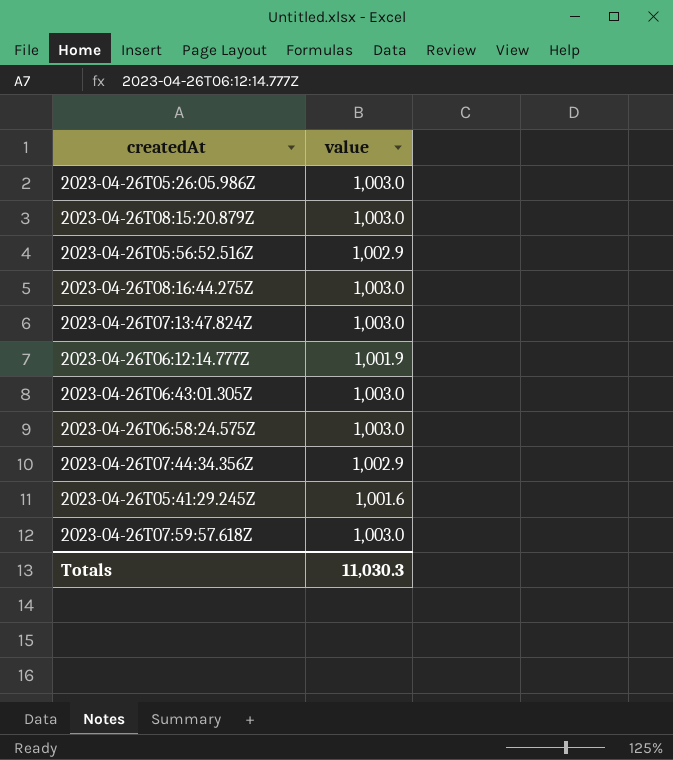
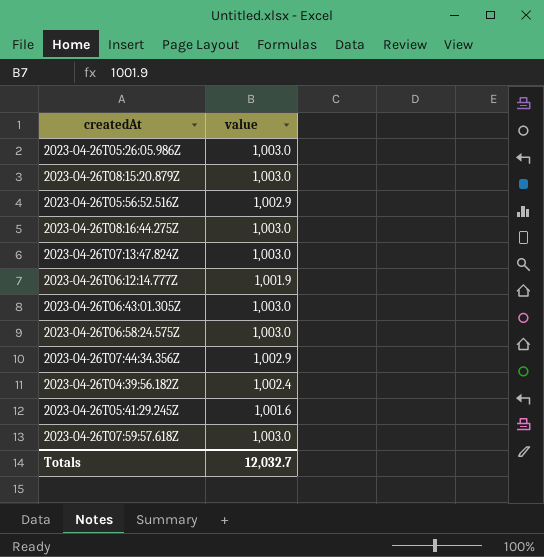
row 2023-04-26T04:39:56.182Z: none -> 1,002.4
Totals | value: 11,030.3 -> 12,032.7

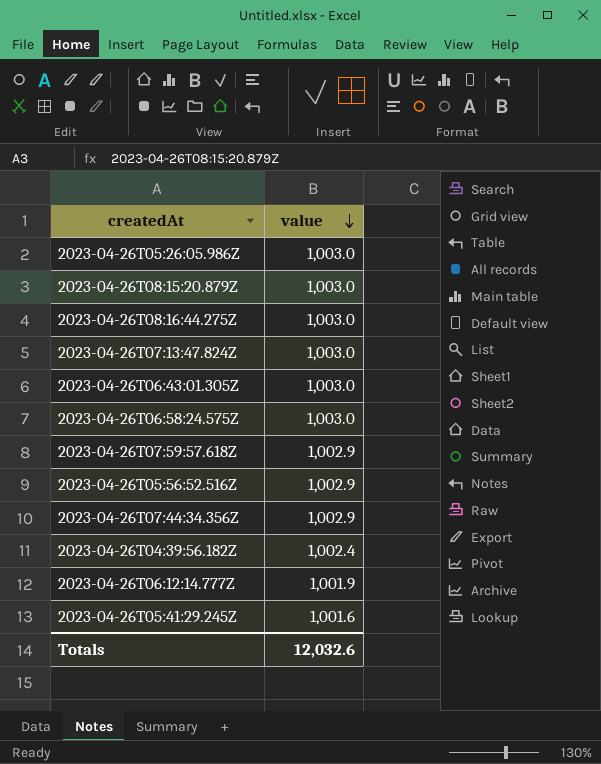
row order: none -> value descending
2023-04-26T07:59:57.618Z | value: 1,003.0 -> 1,002.9
Totals | value: 12,032.7 -> 12,032.6

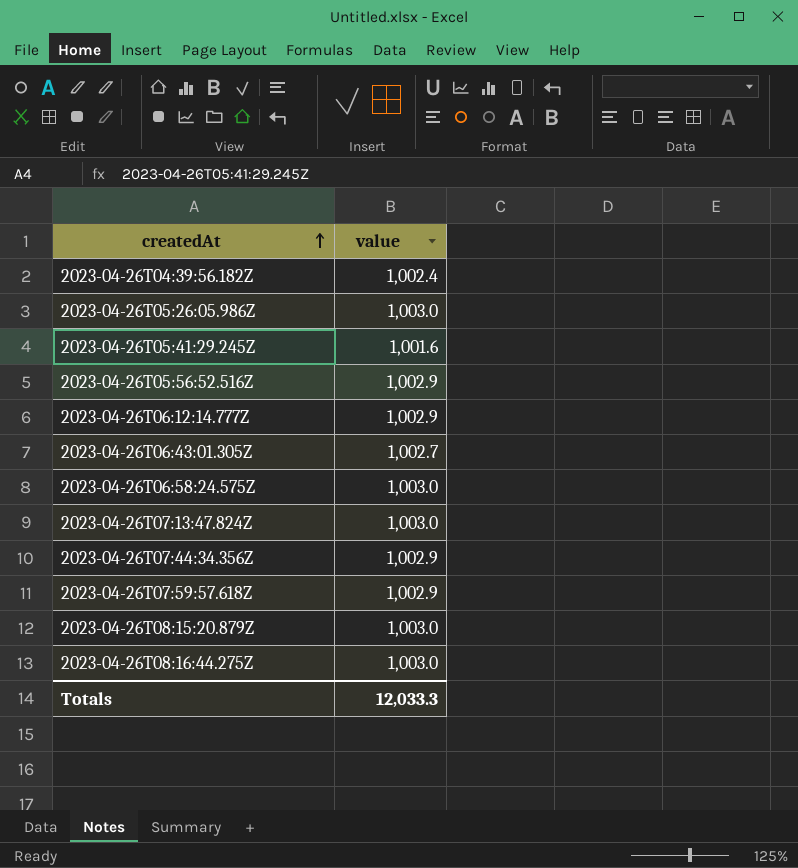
row order: value descending -> createdAt ascending
2023-04-26T06:12:14.777Z | value: 1,001.9 -> 1,002.9
2023-04-26T06:43:01.305Z | value: 1,003.0 -> 1,002.7
Totals | value: 12,032.6 -> 12,033.3

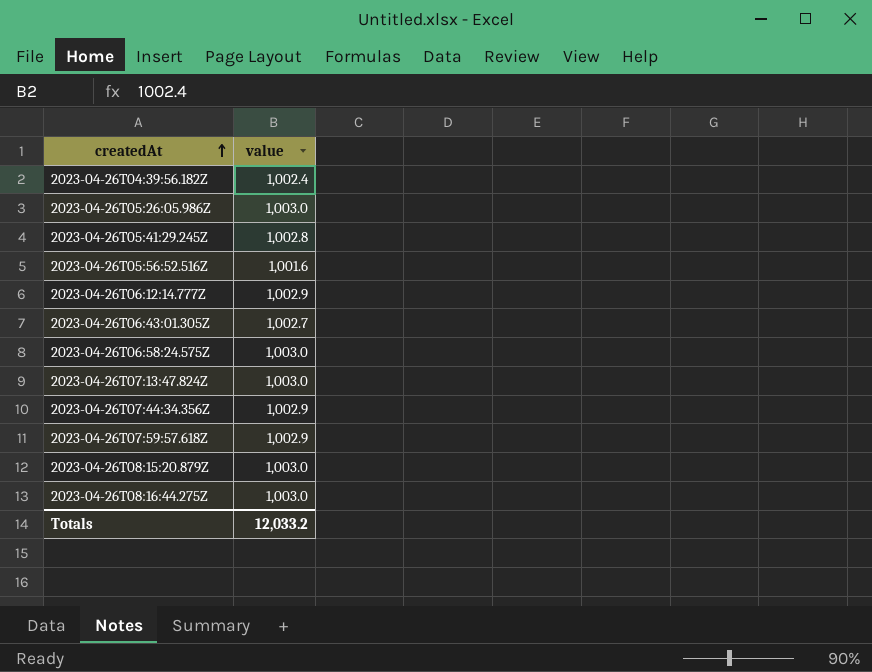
2023-04-26T05:41:29.245Z | value: 1,001.6 -> 1,002.8
2023-04-26T05:56:52.516Z | value: 1,002.9 -> 1,001.6
Totals | value: 12,033.3 -> 12,033.2

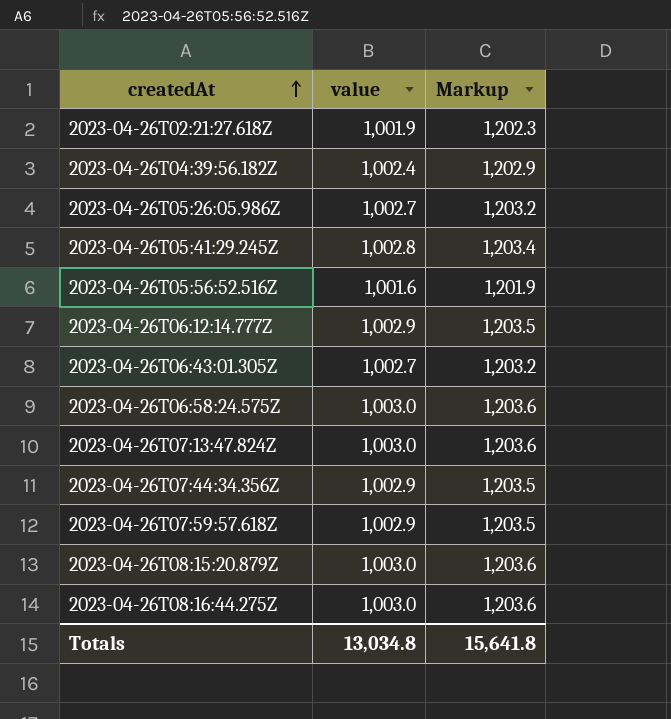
column Markup | formula: none -> [value] * 1.2
row 2023-04-26T02:21:27.618Z: none -> 1,001.9 | 1,202.3
2023-04-26T05:26:05.986Z | value: 1,003.0 -> 1,002.7
Totals | value: 12,033.2 -> 13,034.8

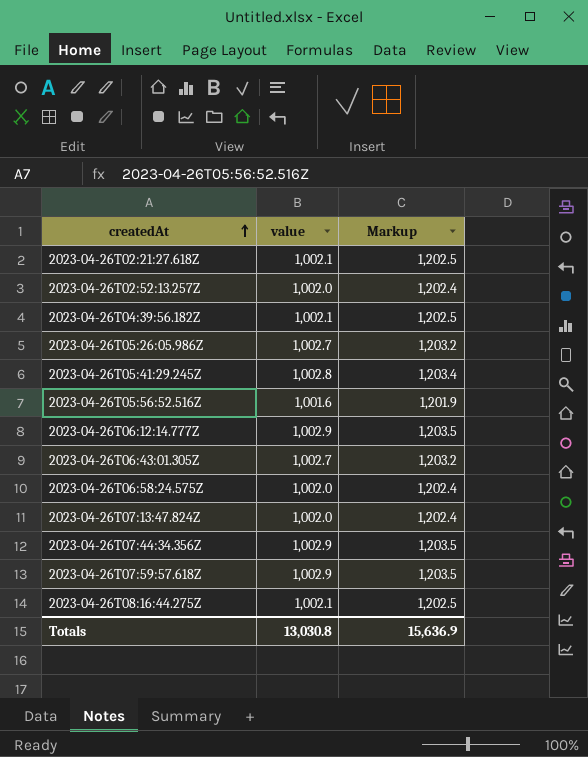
row 2023-04-26T08:15:20.879Z: 1,003.0 | 1,203.6 -> none
2023-04-26T02:21:27.618Z | value: 1,001.9 -> 1,002.1
2023-04-26T02:21:27.618Z | Markup: 1,202.3 -> 1,202.5
row 2023-04-26T02:52:13.257Z: none -> 1,002.0 | 1,202.4
2023-04-26T04:39:56.182Z | value: 1,002.4 -> 1,002.1
2023-04-26T04:39:56.182Z | Markup: 1,202.9 -> 1,202.5
2023-04-26T06:58:24.575Z | value: 1,003.0 -> 1,002.0
2023-04-26T06:58:24.575Z | Markup: 1,203.6 -> 1,202.4
2023-04-26T07:13:47.824Z | value: 1,003.0 -> 1,002.0
2023-04-26T07:13:47.824Z | Markup: 1,203.6 -> 1,202.4
2023-04-26T08:16:44.275Z | value: 1,003.0 -> 1,002.1
2023-04-26T08:16:44.275Z | Markup: 1,203.6 -> 1,202.5
Totals | value: 13,034.8 -> 13,030.8
Totals | Markup: 15,641.8 -> 15,636.9

